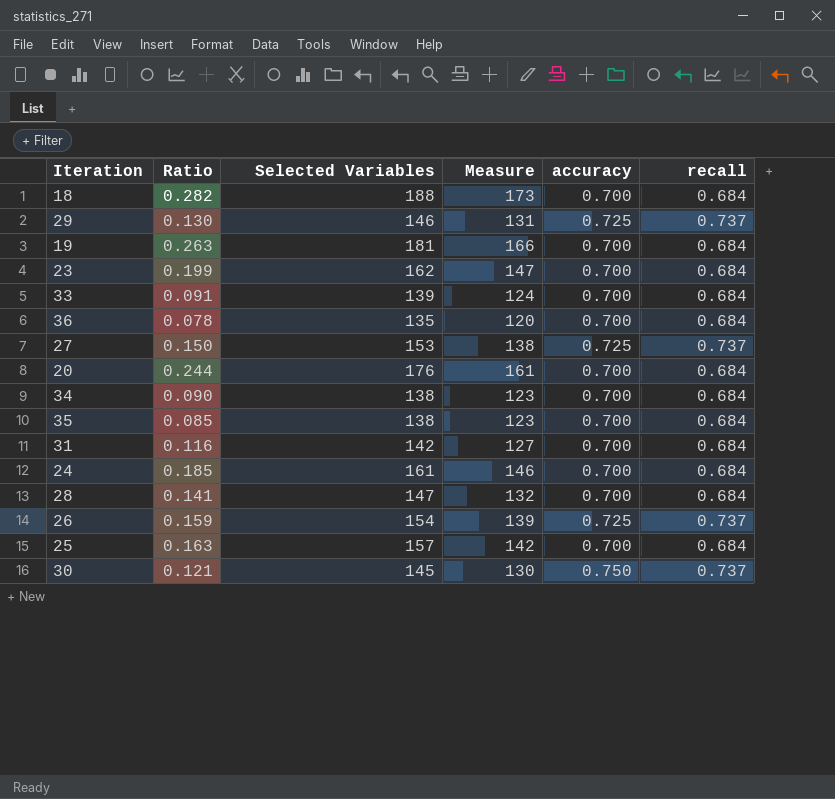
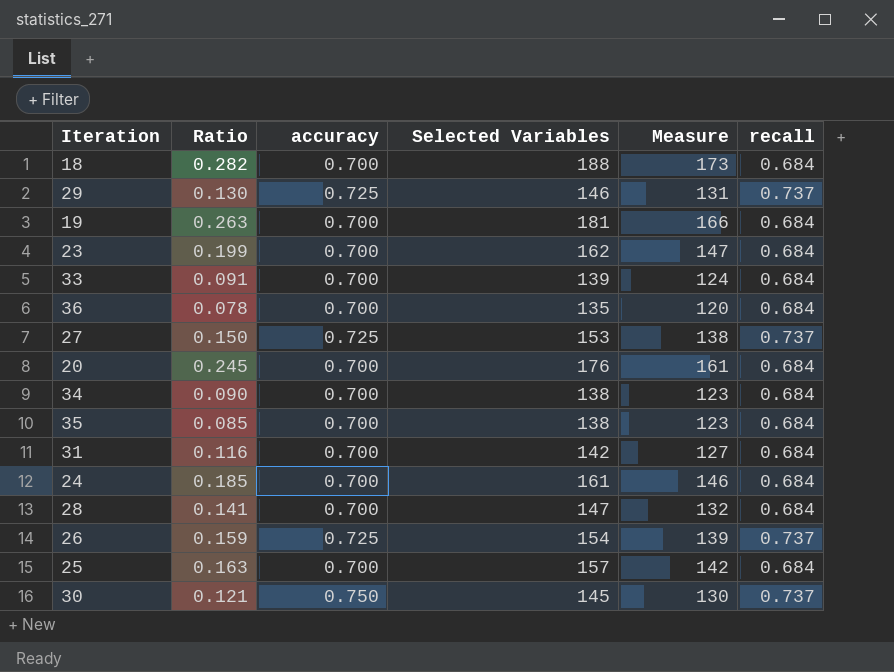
column accuracy | position: 5 -> 3
20 | Ratio: 0.244 -> 0.245

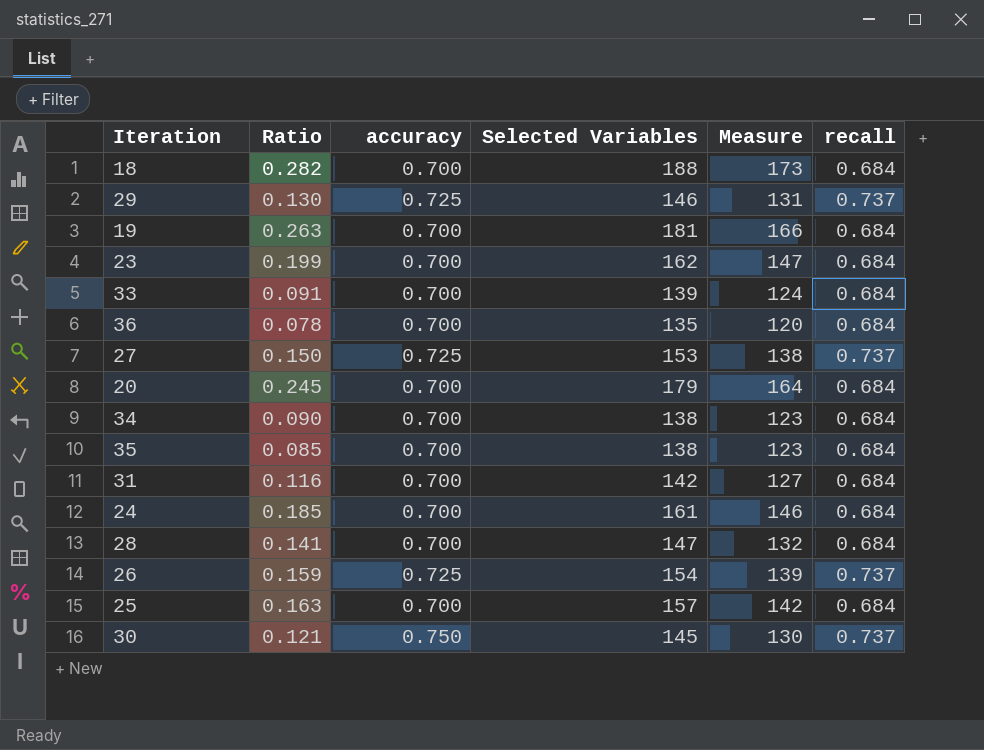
20 | Selected Variables: 176 -> 179
20 | Measure: 161 -> 164

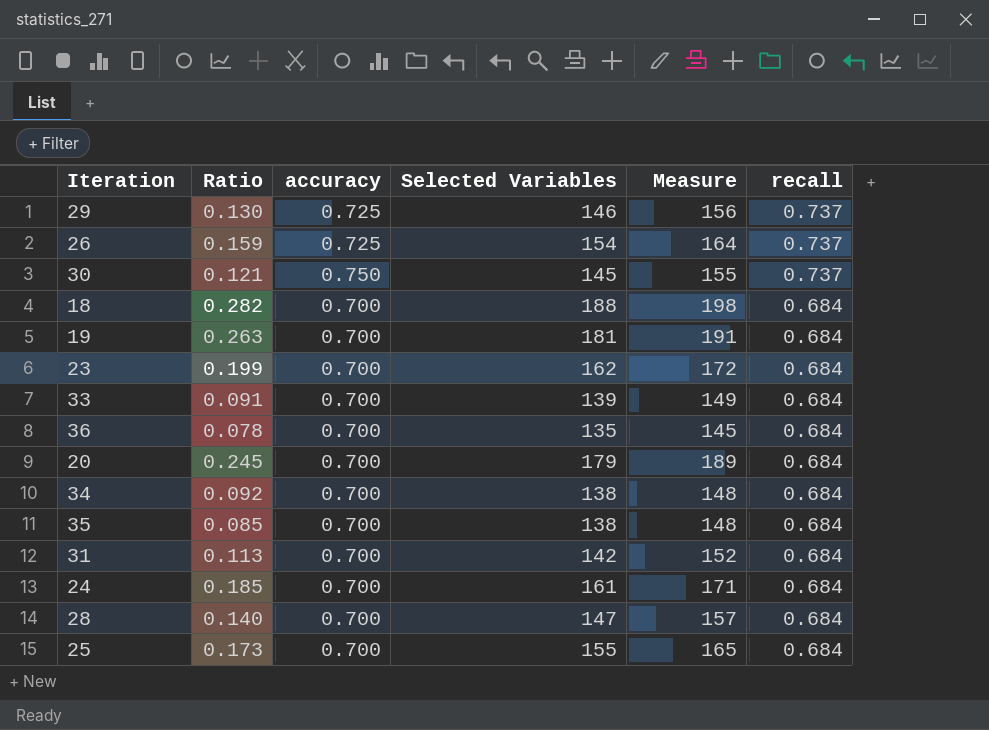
row order: none -> recall descending
column Measure | formula: [Selected Variables] - 15 -> [Selected Variables] + 10
row 27: 0.150 | 0.725 | 153 | 138 | 0.737 -> none
34 | Ratio: 0.090 -> 0.092
31 | Ratio: 0.116 -> 0.113
28 | Ratio: 0.141 -> 0.140
25 | Ratio: 0.163 -> 0.173
25 | Selected Variables: 157 -> 155

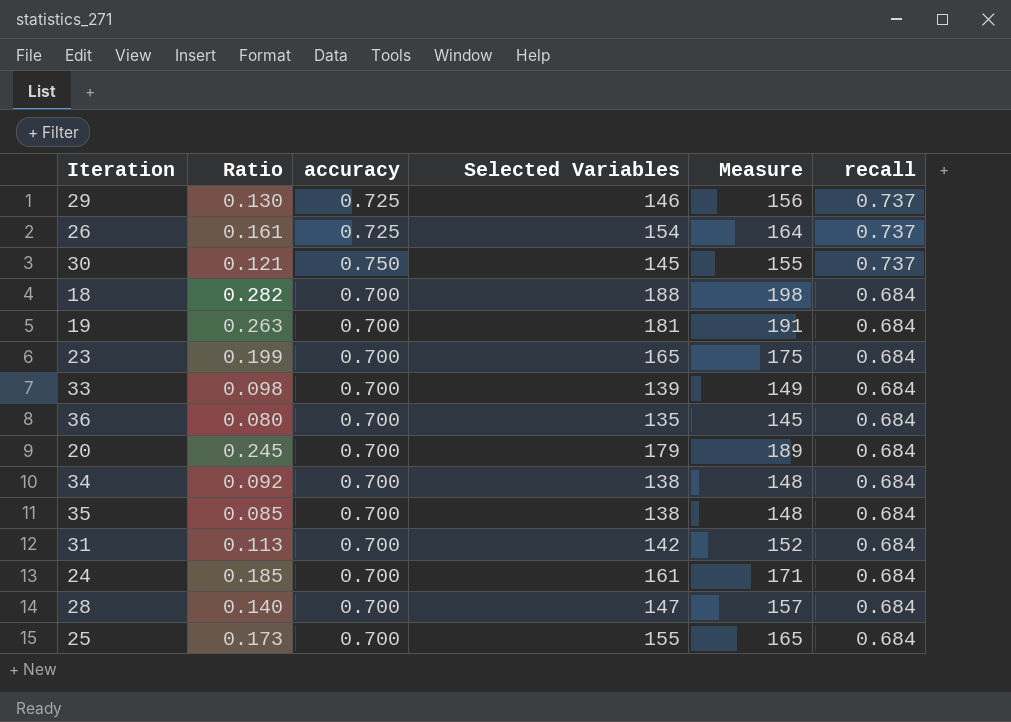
26 | Ratio: 0.159 -> 0.161
23 | Selected Variables: 162 -> 165
23 | Measure: 172 -> 175
33 | Ratio: 0.091 -> 0.098
36 | Ratio: 0.078 -> 0.080

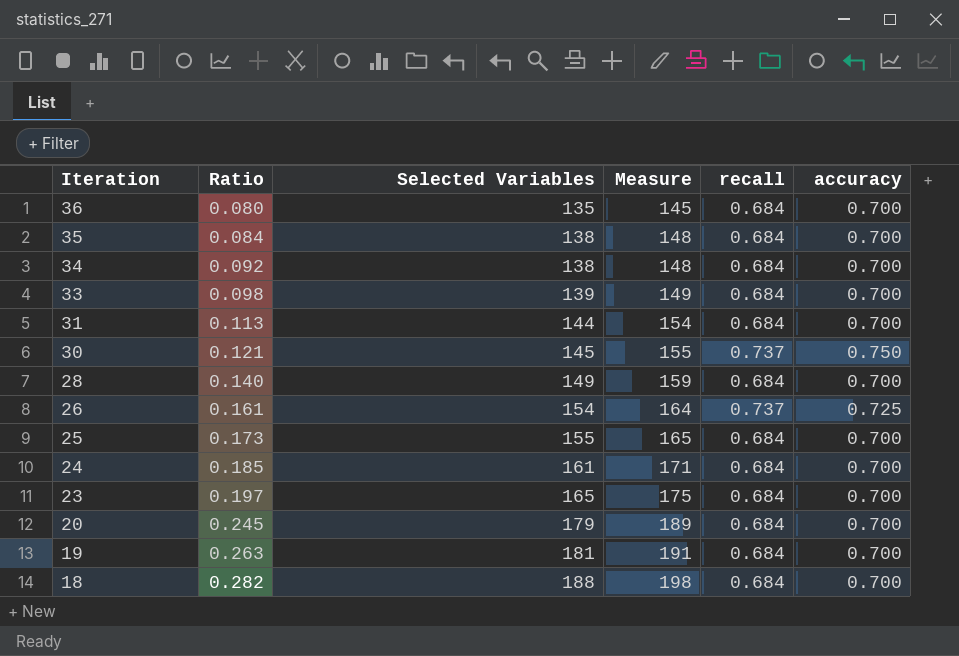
row order: recall descending -> Iteration descending
column accuracy | position: 3 -> 6
row 29: 0.130 | 0.725 | 146 | 156 | 0.737 -> none
35 | Ratio: 0.085 -> 0.084
31 | Selected Variables: 142 -> 144
31 | Measure: 152 -> 154
28 | Selected Variables: 147 -> 149
28 | Measure: 157 -> 159
23 | Ratio: 0.199 -> 0.197

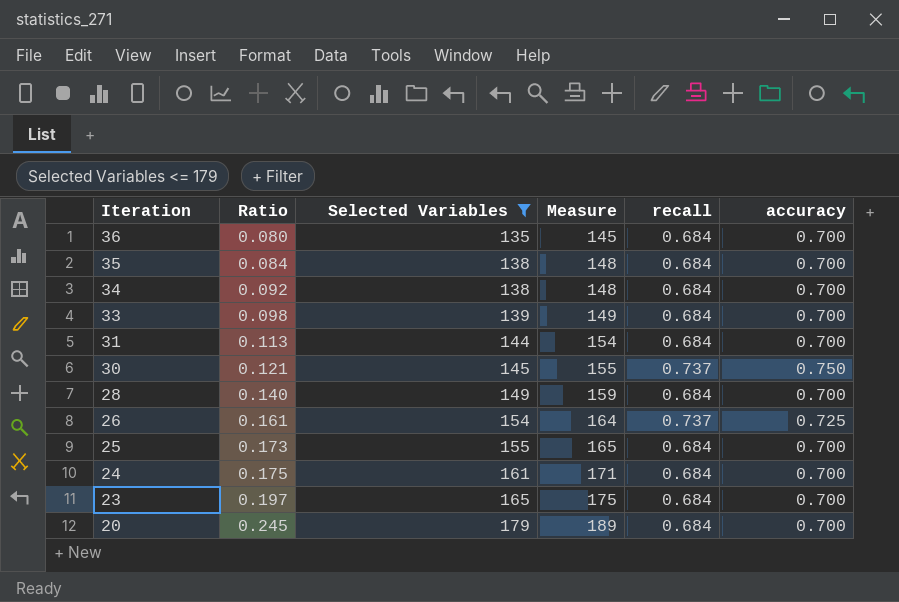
filter: none -> Selected Variables <= 179
24 | Ratio: 0.185 -> 0.175

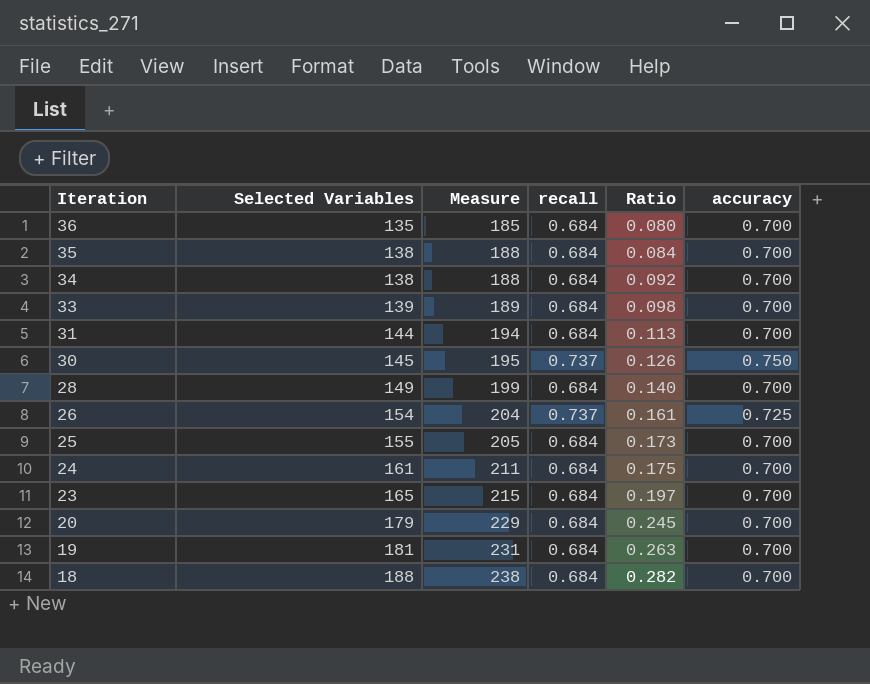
filter: Selected Variables <= 179 -> none
column Measure | formula: [Selected Variables] + 10 -> [Selected Variables] + 50
column Ratio | position: 2 -> 5
30 | Ratio: 0.121 -> 0.126

